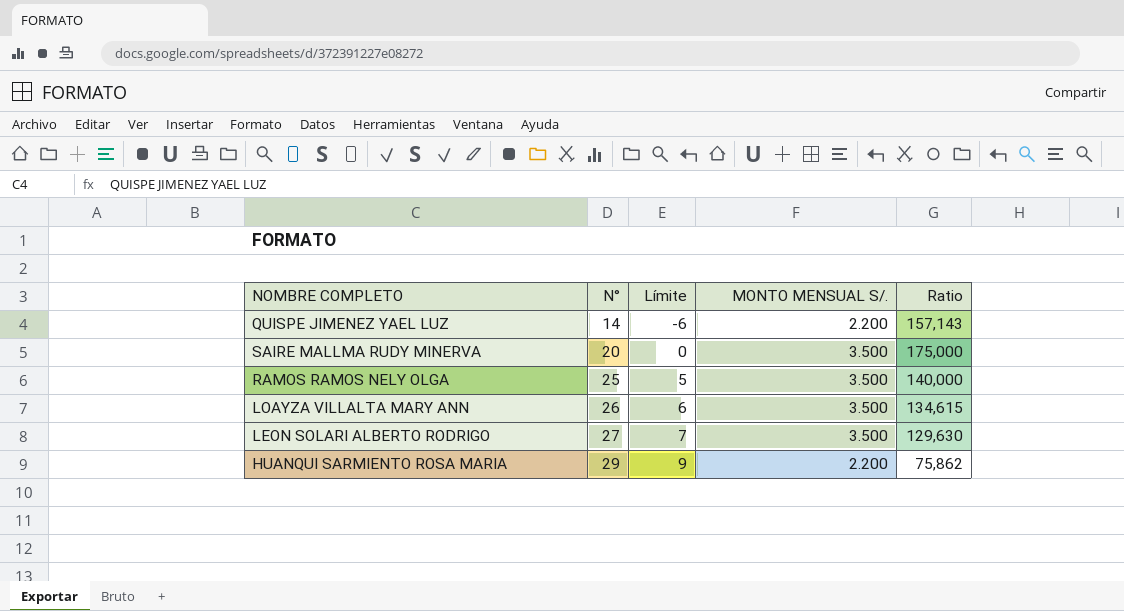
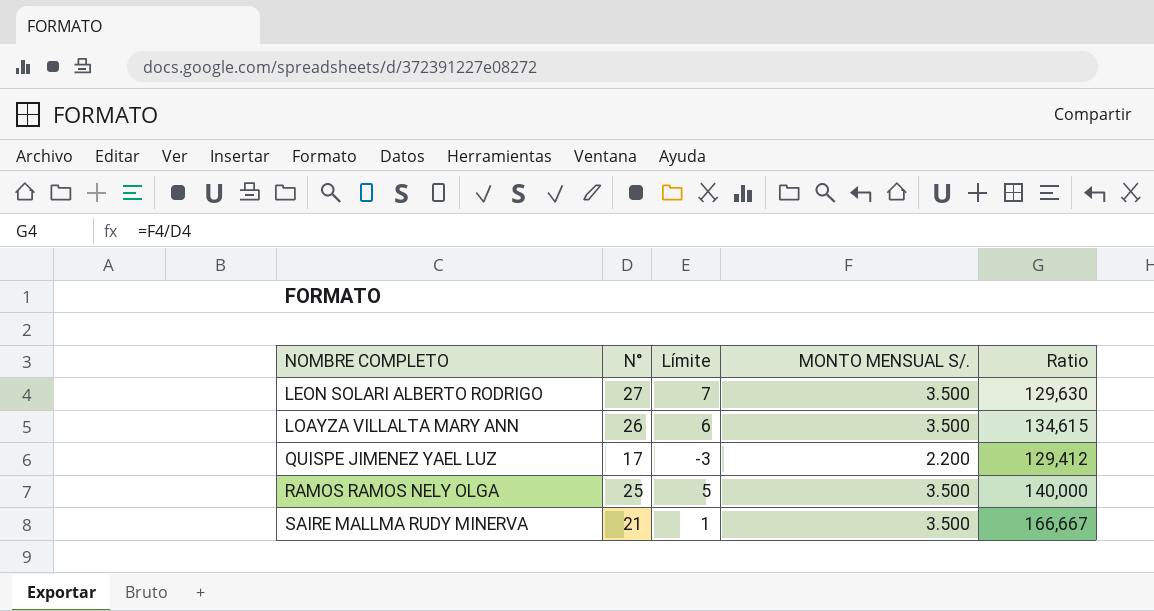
row order: N° ascending -> NOMBRE COMPLETO ascending
row HUANQUI SARMIENTO ROSA MARIA: 29 | 9 | 2.200 | 75,862 -> none
QUISPE JIMENEZ YAEL LUZ | N°: 14 -> 17
QUISPE JIMENEZ YAEL LUZ | Límite: -6 -> -3
QUISPE JIMENEZ YAEL LUZ | Ratio: 157,143 -> 129,412
SAIRE MALLMA RUDY MINERVA | N°: 20 -> 21
SAIRE MALLMA RUDY MINERVA | Límite: 0 -> 1
SAIRE MALLMA RUDY MINERVA | Ratio: 175,000 -> 166,667

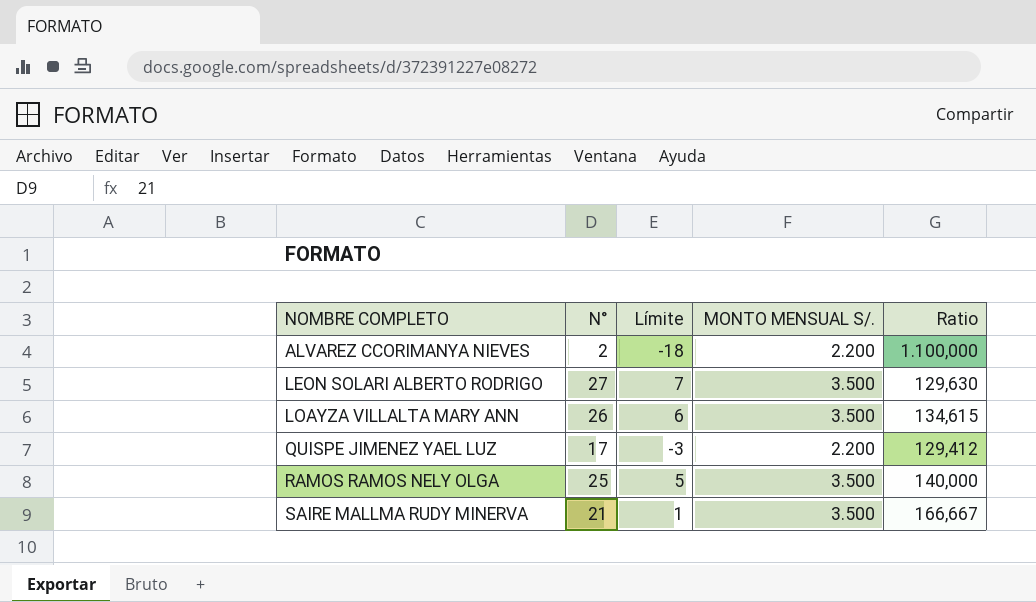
row ALVAREZ CCORIMANYA NIEVES: none -> 2 | -18 | 2.200 | 1.100,000

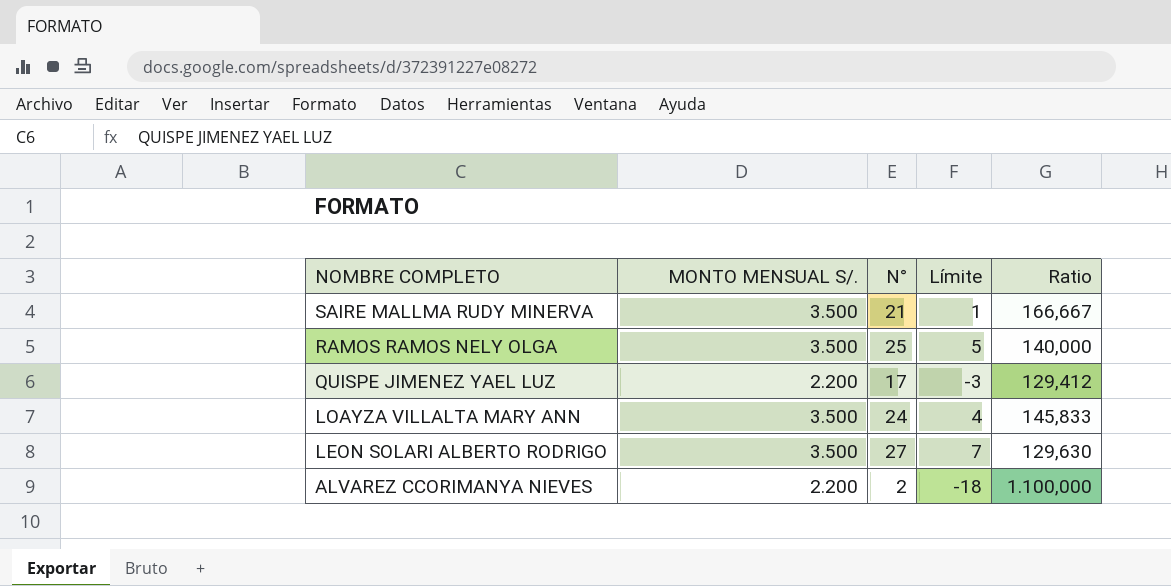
row order: NOMBRE COMPLETO ascending -> NOMBRE COMPLETO descending
column MONTO MENSUAL S/. | position: 4 -> 2
LOAYZA VILLALTA MARY ANN | N°: 26 -> 24
LOAYZA VILLALTA MARY ANN | Límite: 6 -> 4
LOAYZA VILLALTA MARY ANN | Ratio: 134,615 -> 145,833

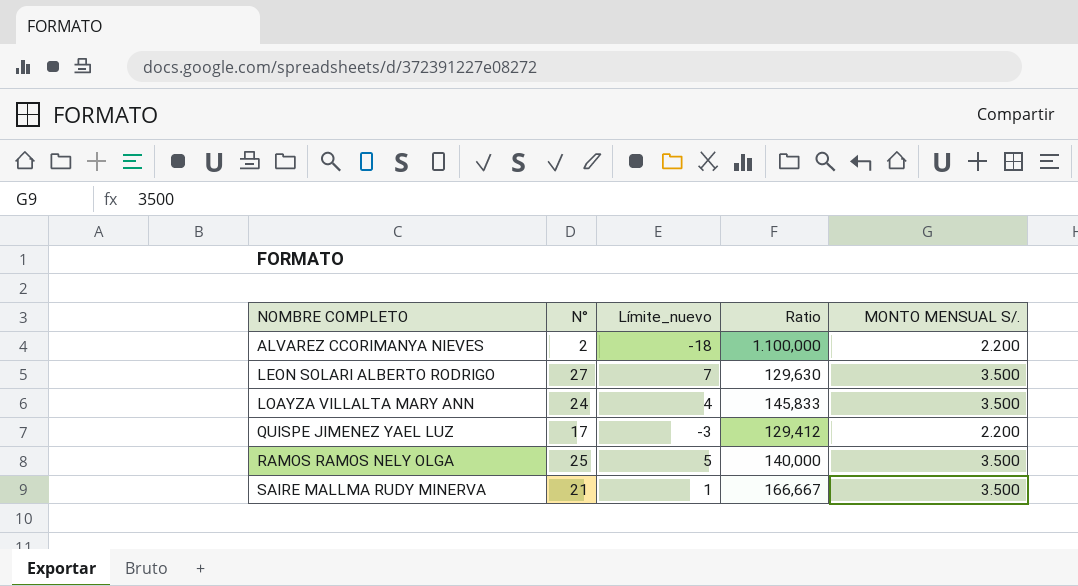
row order: NOMBRE COMPLETO descending -> NOMBRE COMPLETO ascending
column name: Límite -> Límite_nuevo
column MONTO MENSUAL S/. | position: 2 -> 5

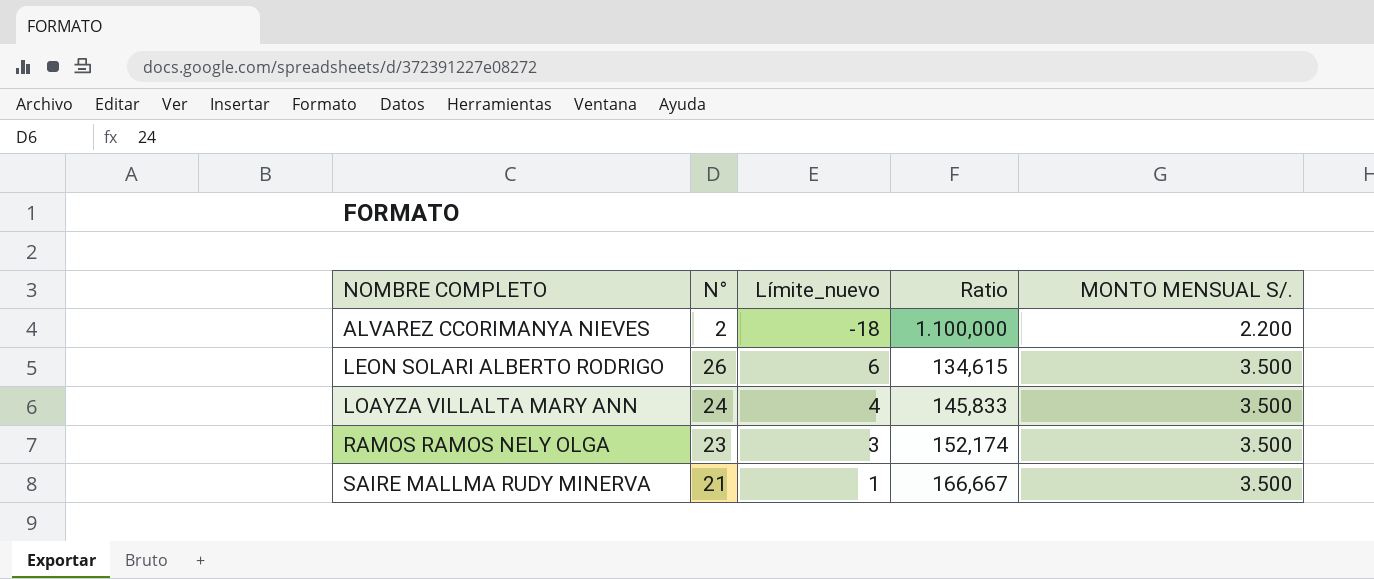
row QUISPE JIMENEZ YAEL LUZ: 17 | -3 | 129,412 | 2.200 -> none
LEON SOLARI ALBERTO RODRIGO | N°: 27 -> 26
LEON SOLARI ALBERTO RODRIGO | Límite_nuevo: 7 -> 6
LEON SOLARI ALBERTO RODRIGO | Ratio: 129,630 -> 134,615
RAMOS RAMOS NELY OLGA | N°: 25 -> 23
RAMOS RAMOS NELY OLGA | Límite_nuevo: 5 -> 3
RAMOS RAMOS NELY OLGA | Ratio: 140,000 -> 152,174

